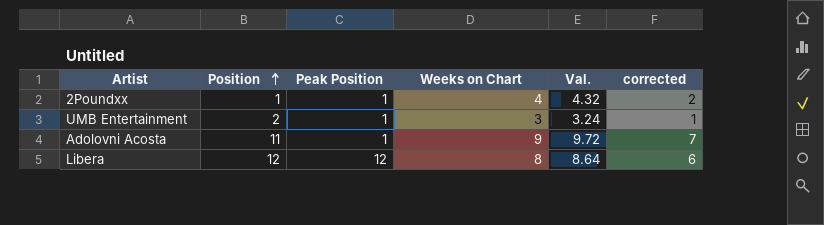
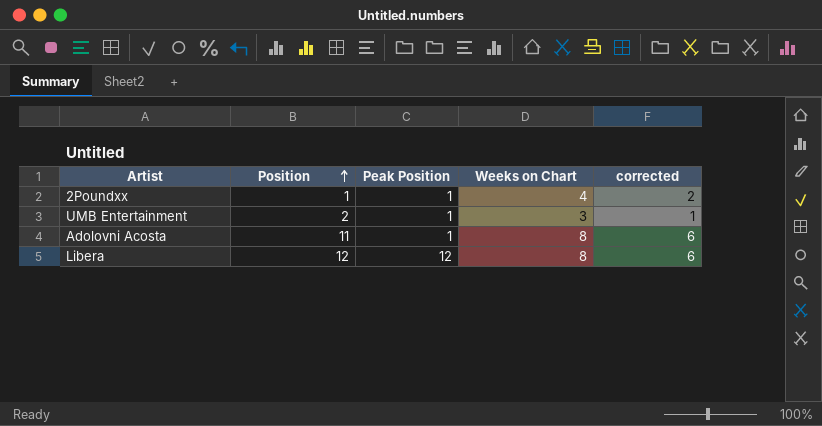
column Val. | formula: [Weeks on Chart] * 1.08 -> none
Adolovni Acosta | Weeks on Chart: 9 -> 8
Adolovni Acosta | corrected: 7 -> 6

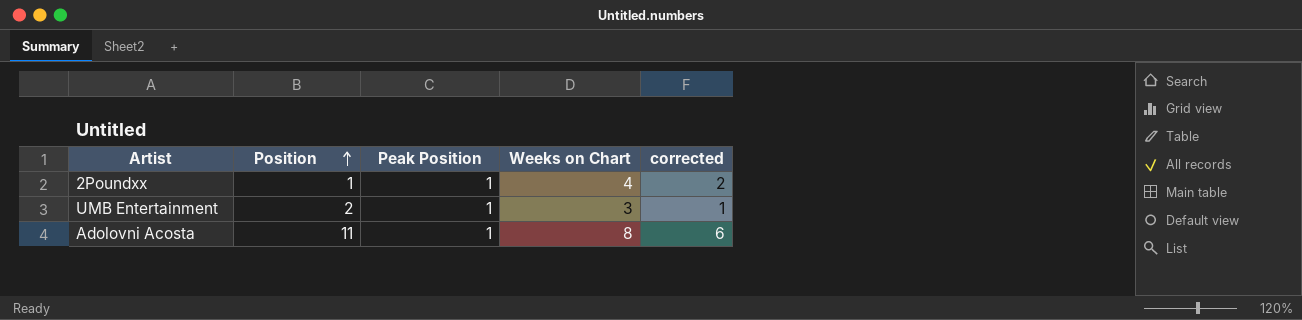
row Libera: 12 | 12 | 8 | 6 -> none

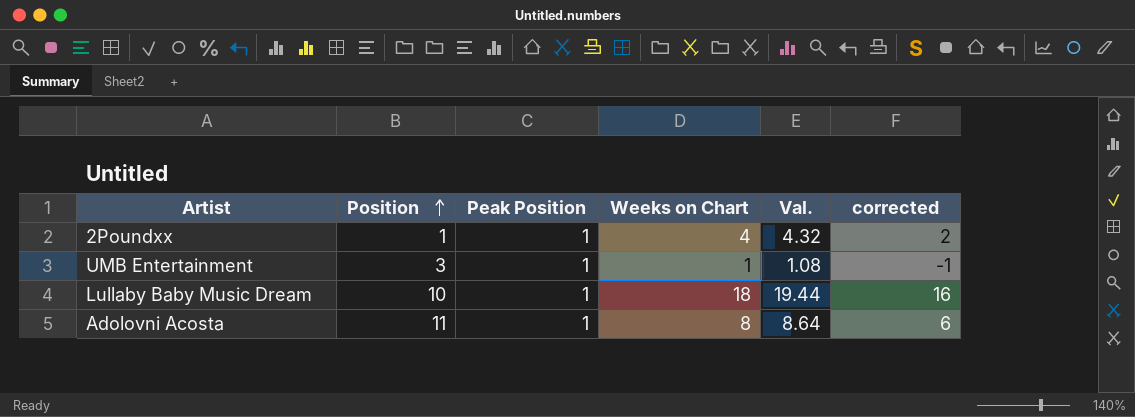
column Val. | formula: none -> [Weeks on Chart] * 1.08
UMB Entertainment | Position: 2 -> 3
UMB Entertainment | Weeks on Chart: 3 -> 1
UMB Entertainment | corrected: 1 -> -1
row Lullaby Baby Music Dream: none -> 10 | 1 | 18 | 19.44 | 16

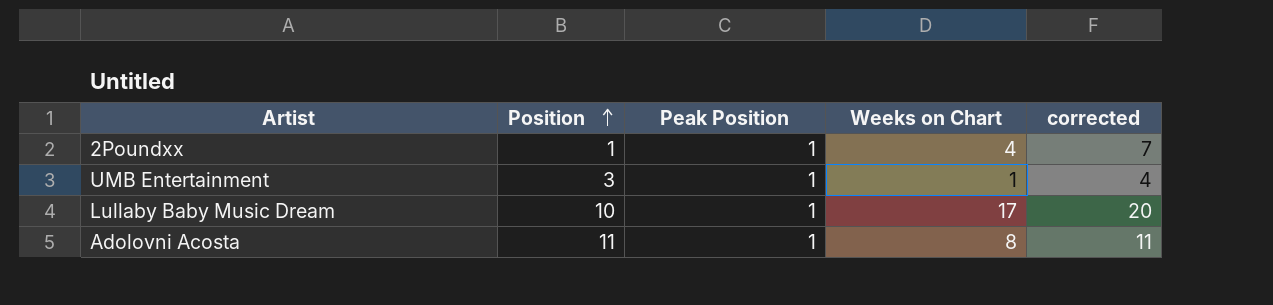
column Val. | formula: [Weeks on Chart] * 1.08 -> none
column corrected | formula: [Weeks on Chart] - 2 -> [Weeks on Chart] + 3
Lullaby Baby Music Dream | Weeks on Chart: 18 -> 17

